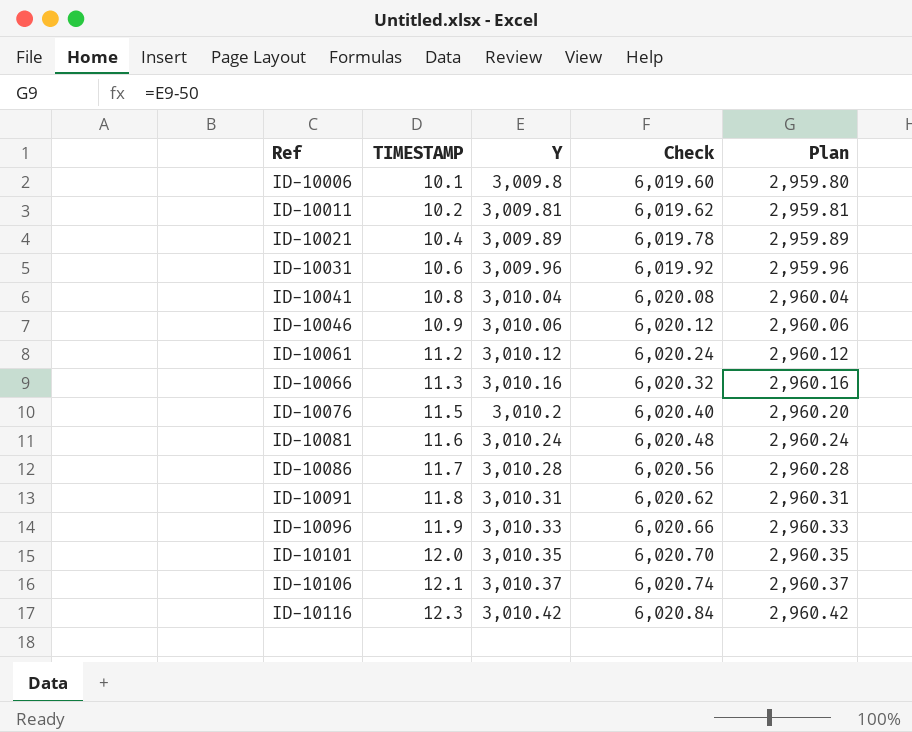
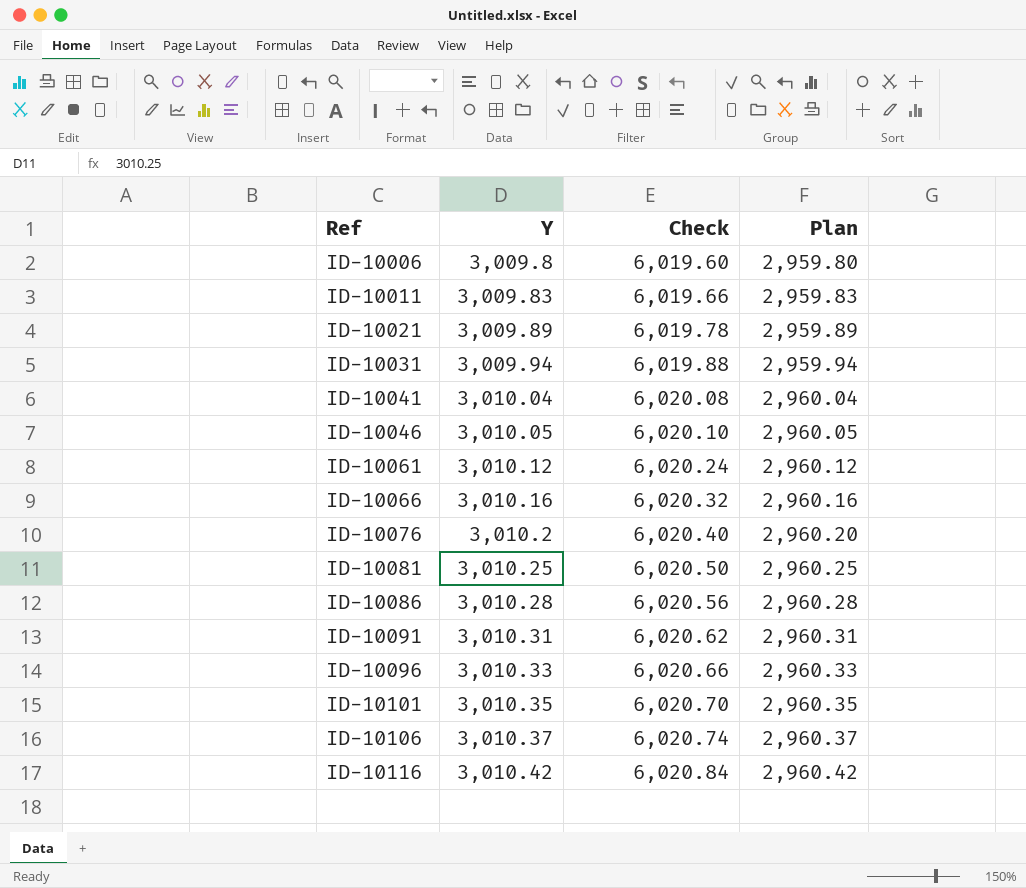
column TIMESTAMP | position: 2 -> none
ID-10011 | Y: 3,009.81 -> 3,009.83
ID-10011 | Check: 6,019.62 -> 6,019.66
ID-10011 | Plan: 2,959.81 -> 2,959.83
ID-10031 | Y: 3,009.96 -> 3,009.94
ID-10031 | Check: 6,019.92 -> 6,019.88
ID-10031 | Plan: 2,959.96 -> 2,959.94
ID-10046 | Y: 3,010.06 -> 3,010.05
ID-10046 | Check: 6,020.12 -> 6,020.10
ID-10046 | Plan: 2,960.06 -> 2,960.05
ID-10081 | Y: 3,010.24 -> 3,010.25
ID-10081 | Check: 6,020.48 -> 6,020.50
ID-10081 | Plan: 2,960.24 -> 2,960.25

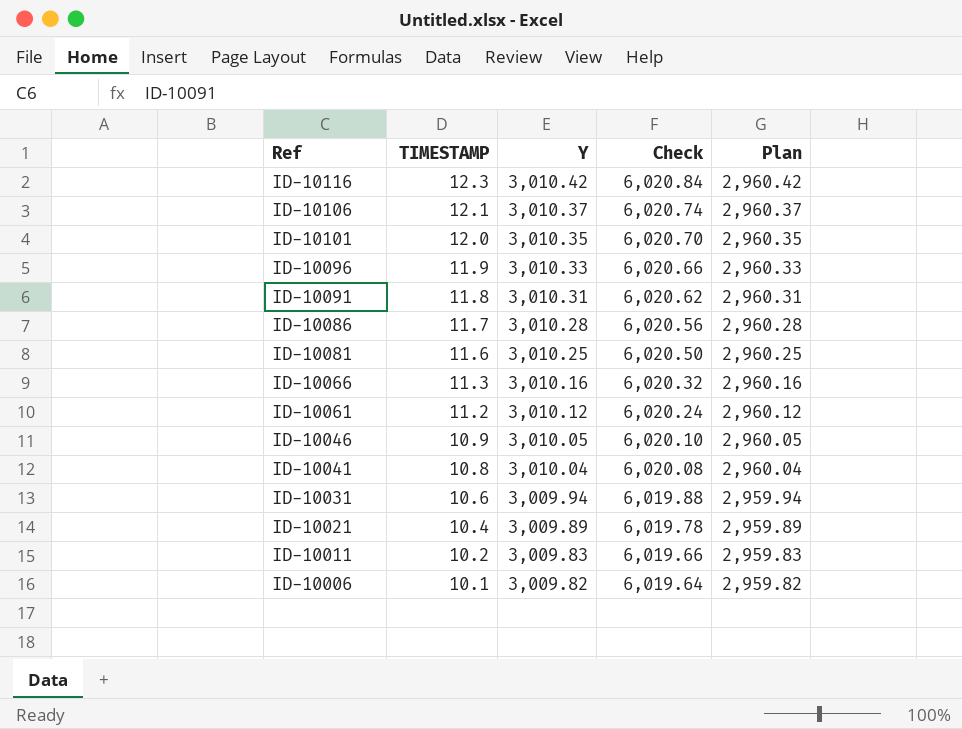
row order: Ref ascending -> Ref descending
column TIMESTAMP | position: none -> 2
row ID-10076: 3,010.2 | 6,020.40 | 2,960.20 -> none
ID-10006 | Y: 3,009.8 -> 3,009.82
ID-10006 | Check: 6,019.60 -> 6,019.64
ID-10006 | Plan: 2,959.80 -> 2,959.82

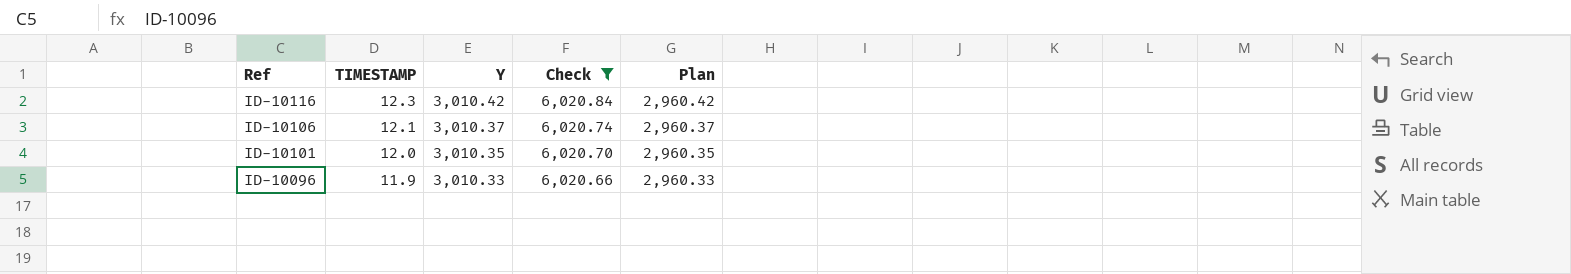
filter: none -> Check >= 6,020.66

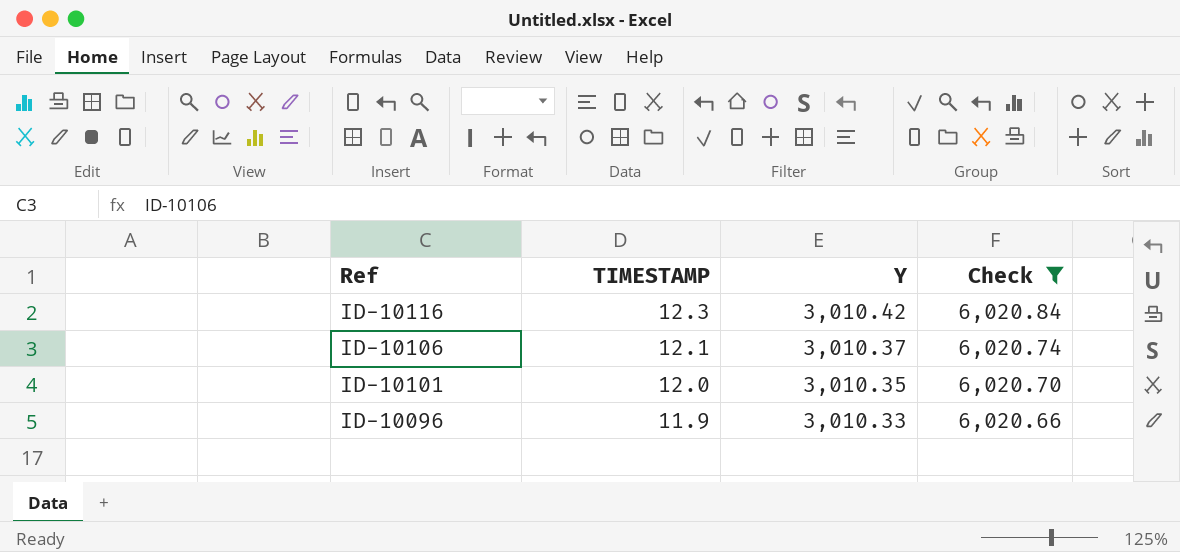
column Plan | formula: [Y] - 50 -> none

